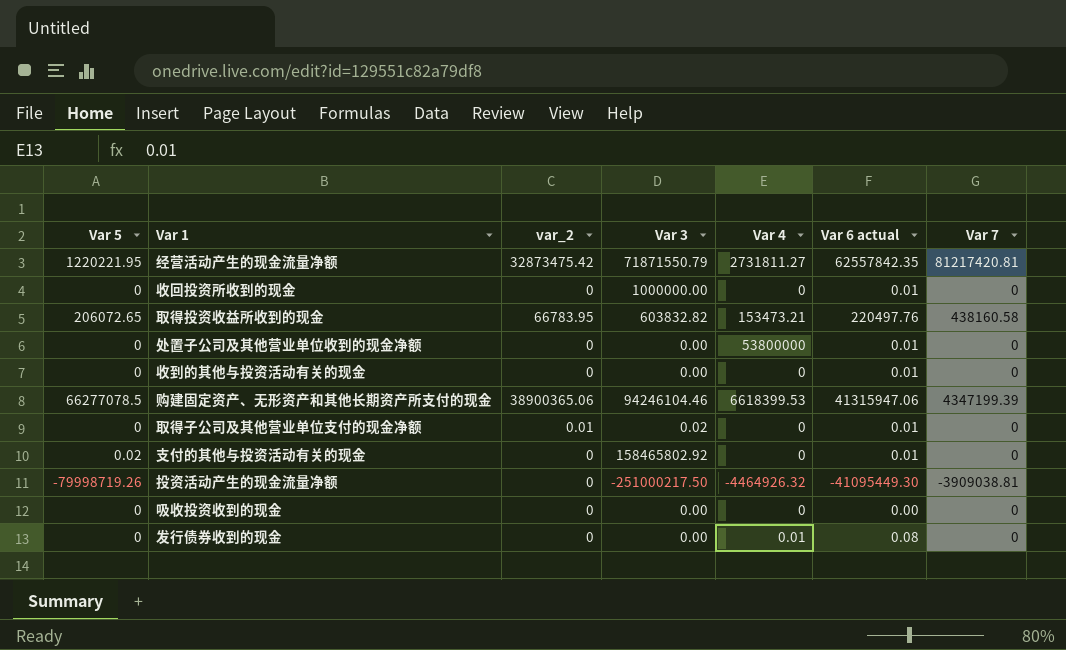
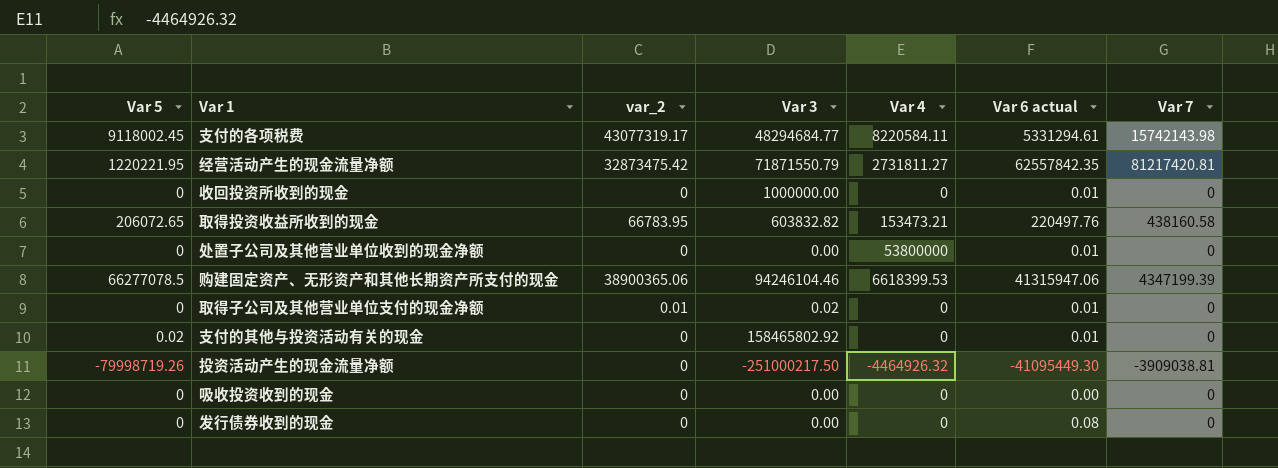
row 收到的其他与投资活动有关的现金: 0 | 0 | 0.00 | 0 | 0.01 | 0 -> none
row 支付的各项税费: none -> 9118002.45 | 43077319.17 | 48294684.77 | 8220584.11 | 5331294.61 | 15742143.98
发行债券收到的现金 | Var 4: 0.01 -> 0

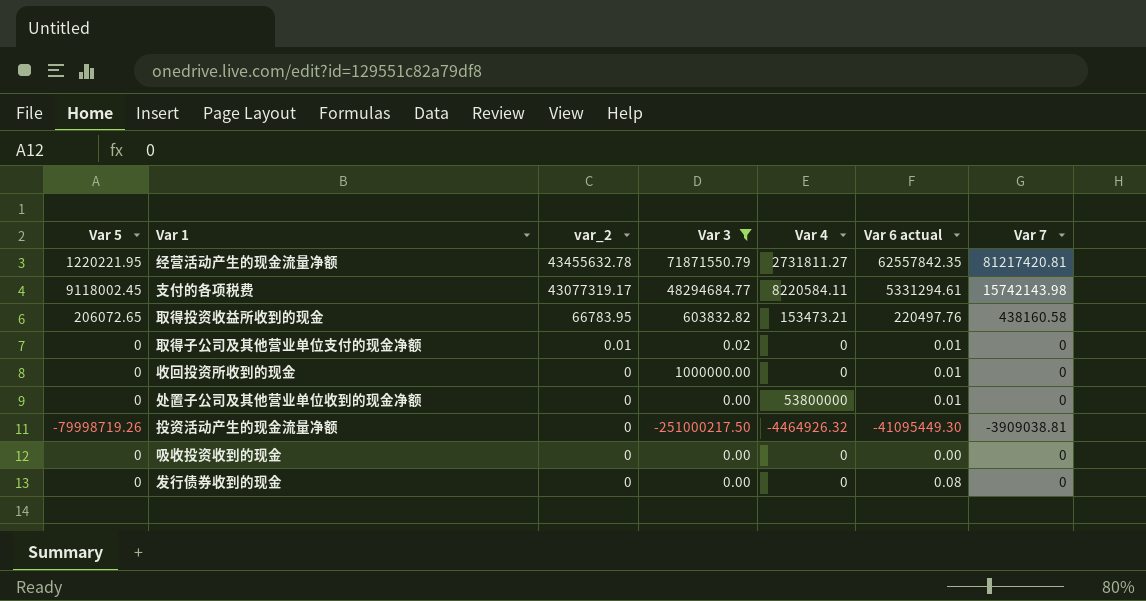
filter: none -> Var 3 <= 71871550.79
row order: none -> var_2 descending
经营活动产生的现金流量净额 | var_2: 32873475.42 -> 43455632.78

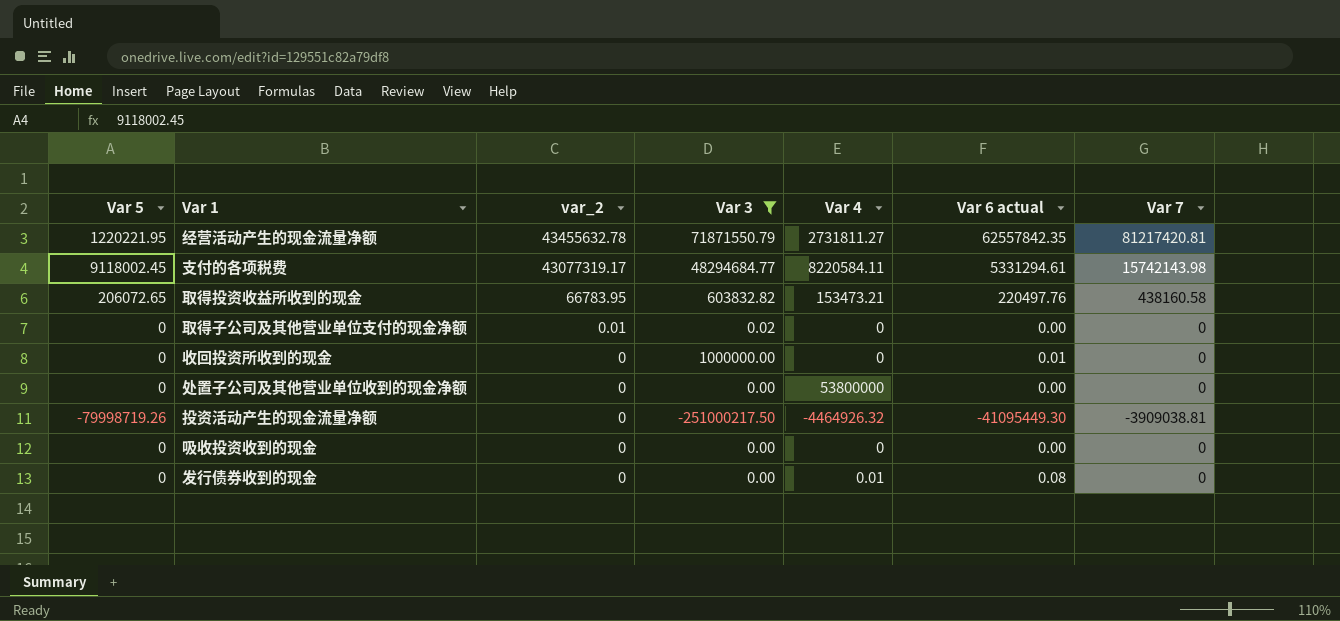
取得子公司及其他营业单位支付的现金净额 | Var 6 actual: 0.01 -> 0.00
处置子公司及其他营业单位收到的现金净额 | Var 6 actual: 0.01 -> 0.00
发行债券收到的现金 | Var 4: 0 -> 0.01

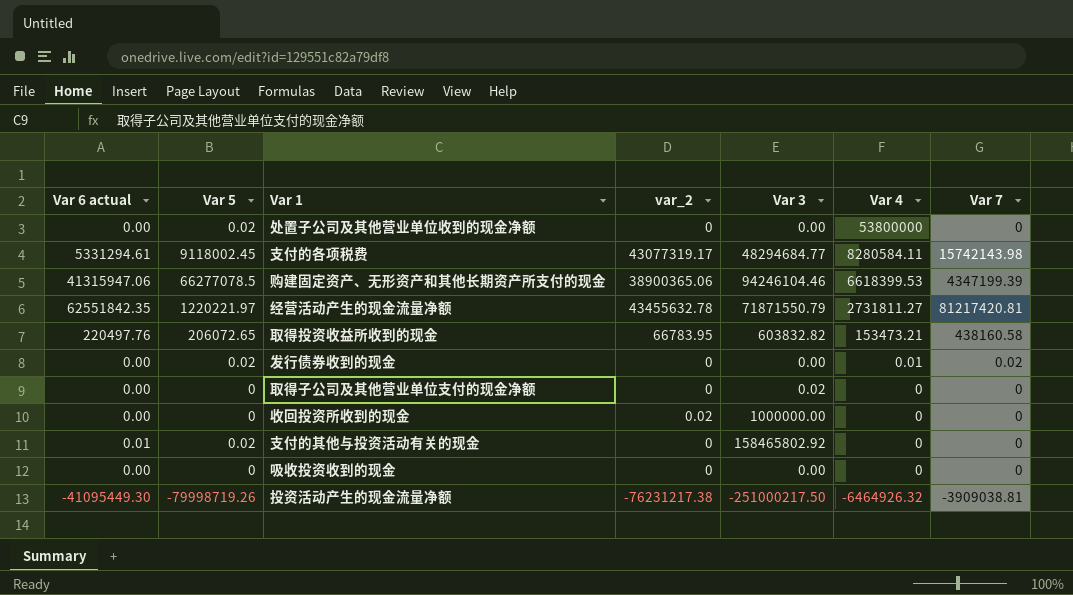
filter: Var 3 <= 71871550.79 -> none
row order: var_2 descending -> Var 4 descending
column Var 6 actual | position: 6 -> 1
处置子公司及其他营业单位收到的现金净额 | Var 5: 0 -> 0.02
支付的各项税费 | Var 4: 8220584.11 -> 8280584.11
经营活动产生的现金流量净额 | Var 6 actual: 62557842.35 -> 62551842.35
经营活动产生的现金流量净额 | Var 5: 1220221.95 -> 1220221.97
发行债券收到的现金 | Var 6 actual: 0.08 -> 0.00
发行债券收到的现金 | Var 5: 0 -> 0.02
发行债券收到的现金 | Var 7: 0 -> 0.02
取得子公司及其他营业单位支付的现金净额 | var_2: 0.01 -> 0
收回投资所收到的现金 | Var 6 actual: 0.01 -> 0.00
收回投资所收到的现金 | var_2: 0 -> 0.02
投资活动产生的现金流量净额 | var_2: 0 -> -76231217.38
投资活动产生的现金流量净额 | Var 4: -4464926.32 -> -6464926.32

